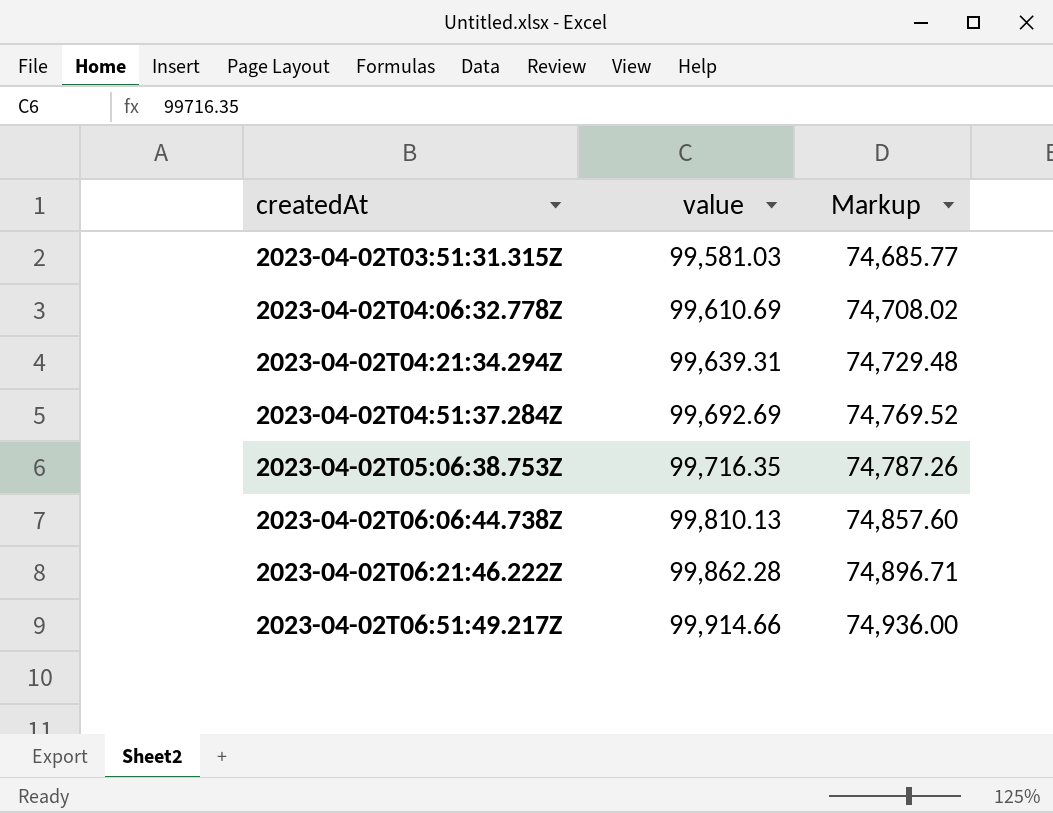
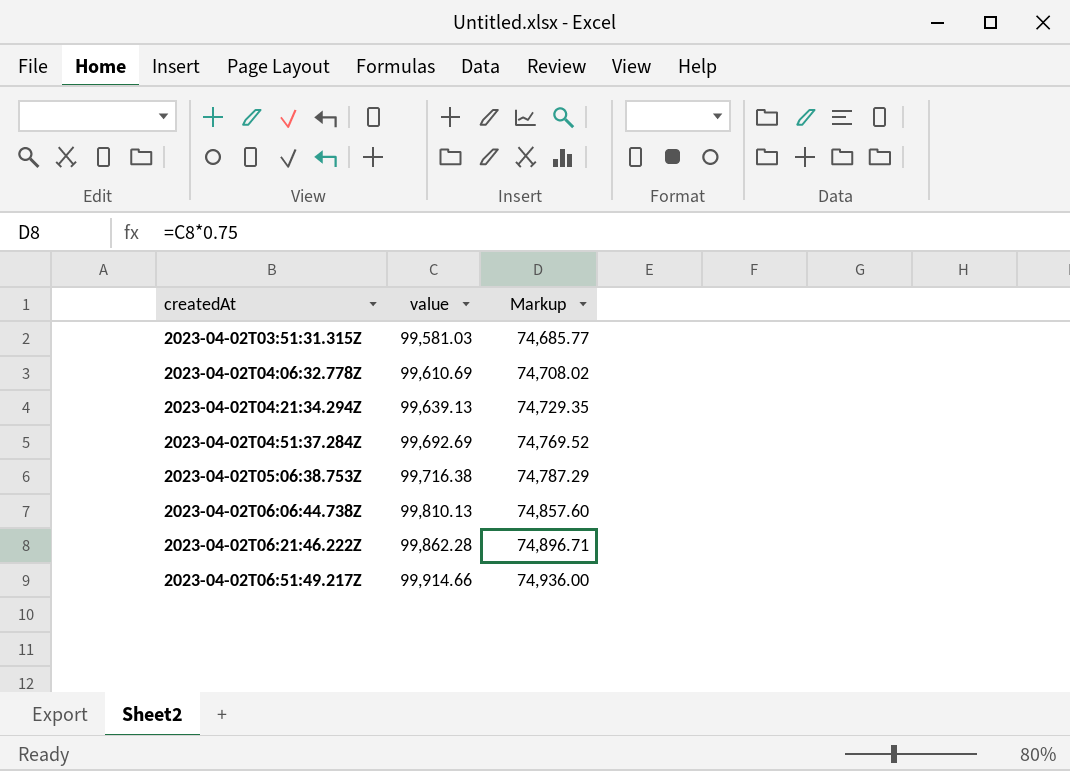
2023-04-02T04:21:34.294Z | value: 99,639.31 -> 99,639.13
2023-04-02T04:21:34.294Z | Markup: 74,729.48 -> 74,729.35
2023-04-02T05:06:38.753Z | value: 99,716.35 -> 99,716.38
2023-04-02T05:06:38.753Z | Markup: 74,787.26 -> 74,787.29

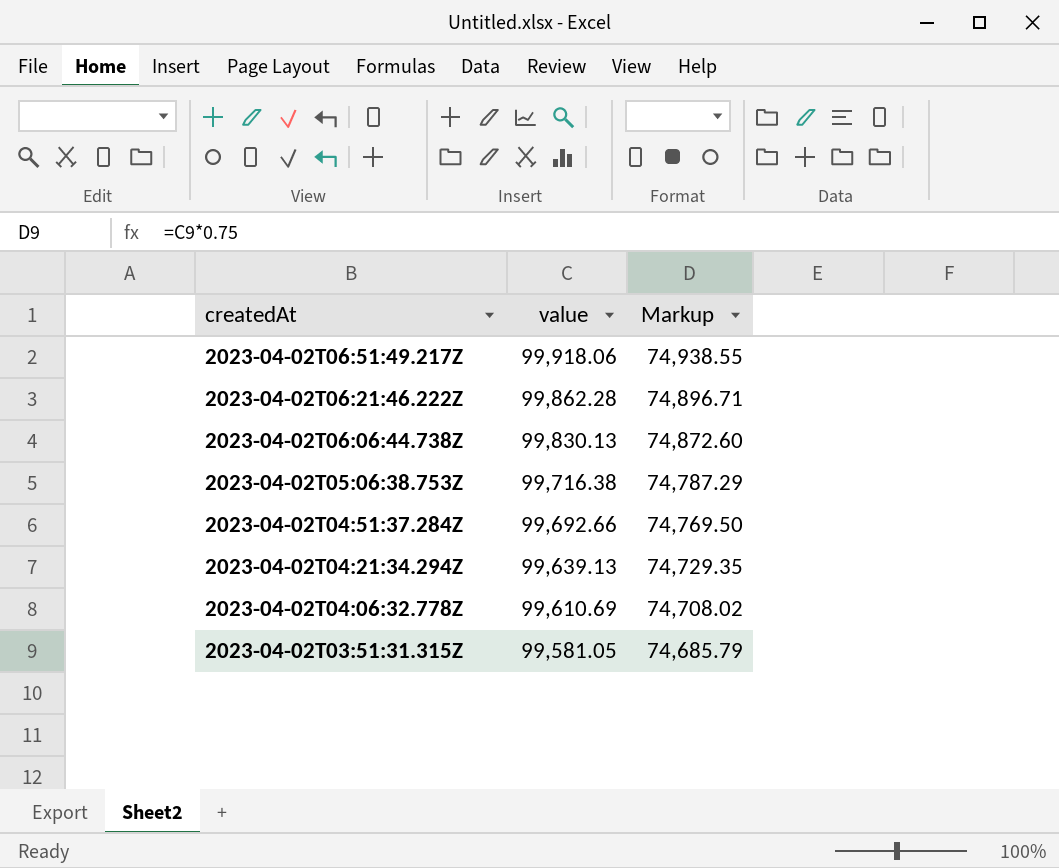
row order: createdAt ascending -> createdAt descending
2023-04-02T06:51:49.217Z | value: 99,914.66 -> 99,918.06
2023-04-02T06:51:49.217Z | Markup: 74,936.00 -> 74,938.55
2023-04-02T06:06:44.738Z | value: 99,810.13 -> 99,830.13
2023-04-02T06:06:44.738Z | Markup: 74,857.60 -> 74,872.60
2023-04-02T04:51:37.284Z | value: 99,692.69 -> 99,692.66
2023-04-02T04:51:37.284Z | Markup: 74,769.52 -> 74,769.50
2023-04-02T03:51:31.315Z | value: 99,581.03 -> 99,581.05
2023-04-02T03:51:31.315Z | Markup: 74,685.77 -> 74,685.79

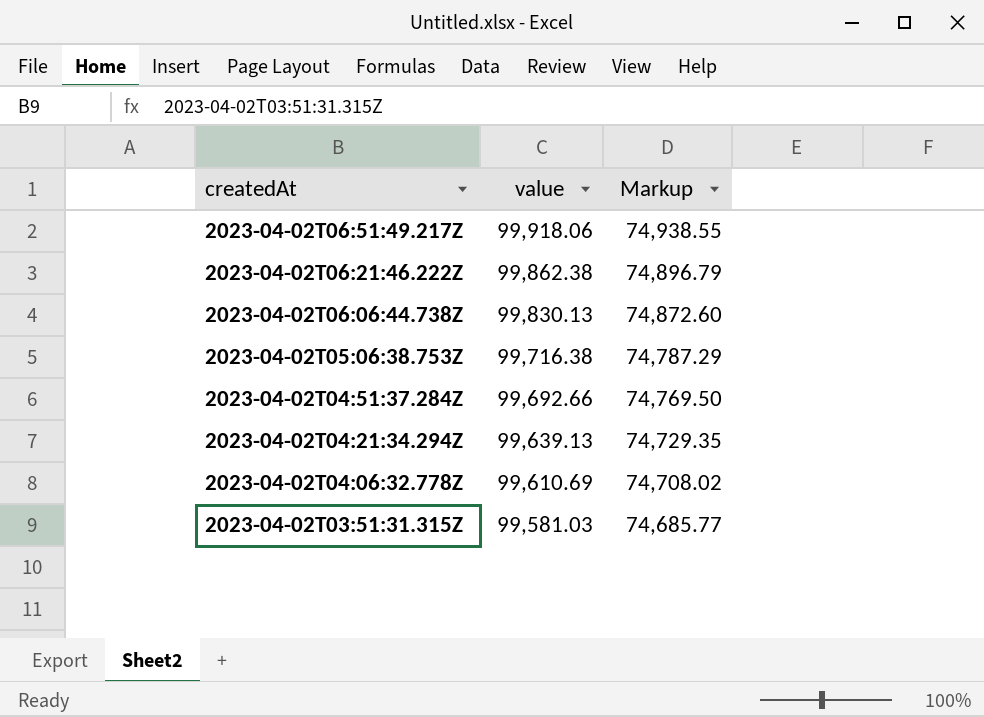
2023-04-02T06:21:46.222Z | value: 99,862.28 -> 99,862.38
2023-04-02T06:21:46.222Z | Markup: 74,896.71 -> 74,896.79
2023-04-02T03:51:31.315Z | value: 99,581.05 -> 99,581.03
2023-04-02T03:51:31.315Z | Markup: 74,685.79 -> 74,685.77

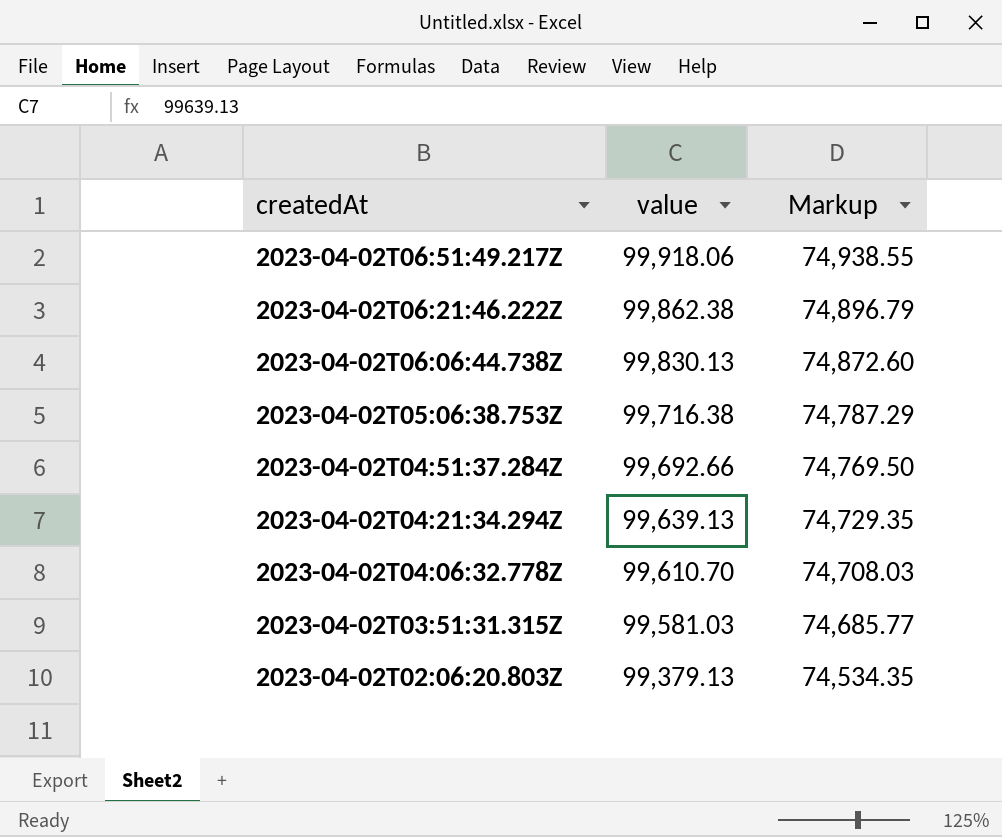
2023-04-02T04:06:32.778Z | value: 99,610.69 -> 99,610.70
2023-04-02T04:06:32.778Z | Markup: 74,708.02 -> 74,708.03
row 2023-04-02T02:06:20.803Z: none -> 99,379.13 | 74,534.35

